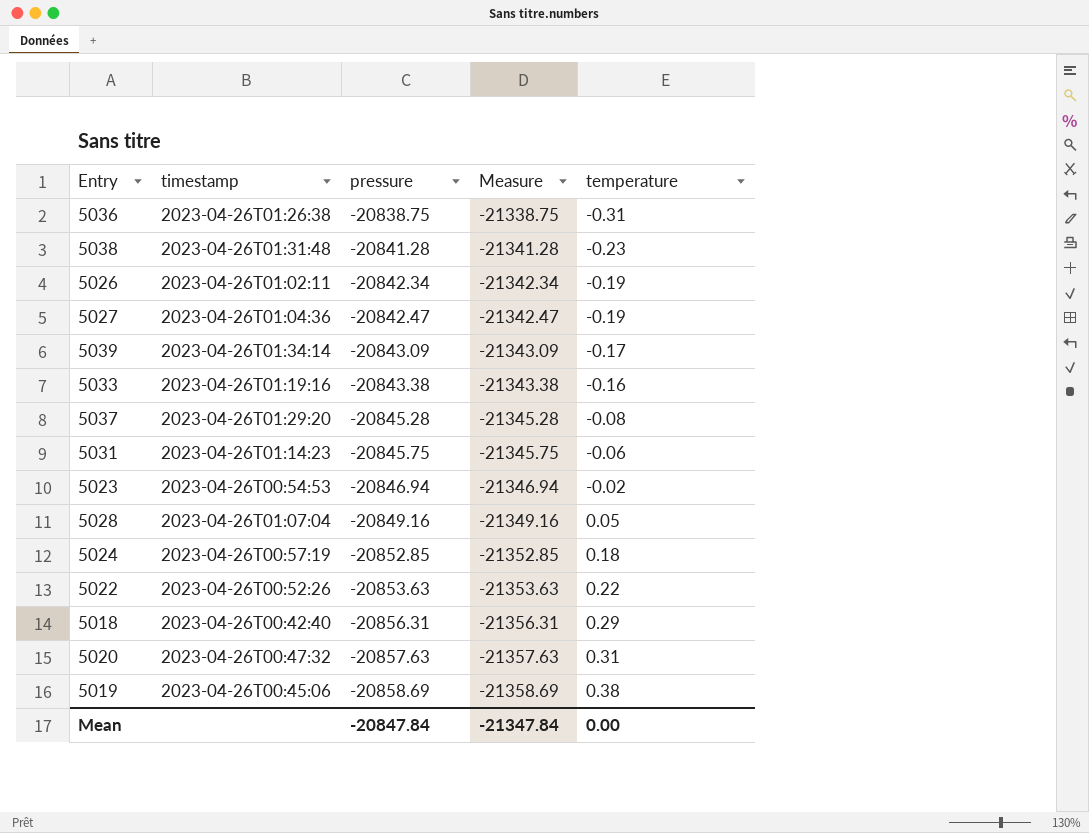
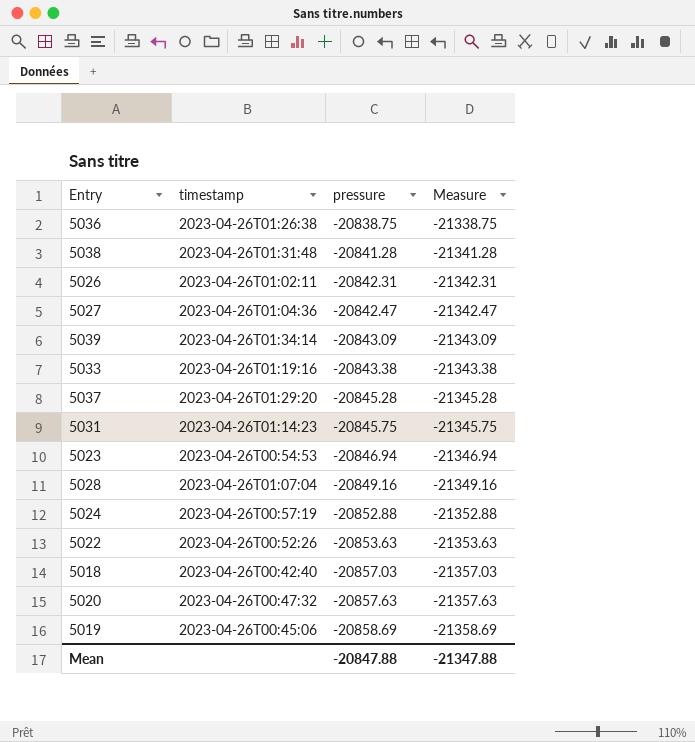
column temperature | position: 5 -> none
5026 | pressure: -20842.34 -> -20842.31
5026 | Measure: -21342.34 -> -21342.31
5024 | pressure: -20852.85 -> -20852.88
5024 | Measure: -21352.85 -> -21352.88
5018 | pressure: -20856.31 -> -20857.03
5018 | Measure: -21356.31 -> -21357.03
Mean | pressure: -20847.84 -> -20847.88
Mean | Measure: -21347.84 -> -21347.88

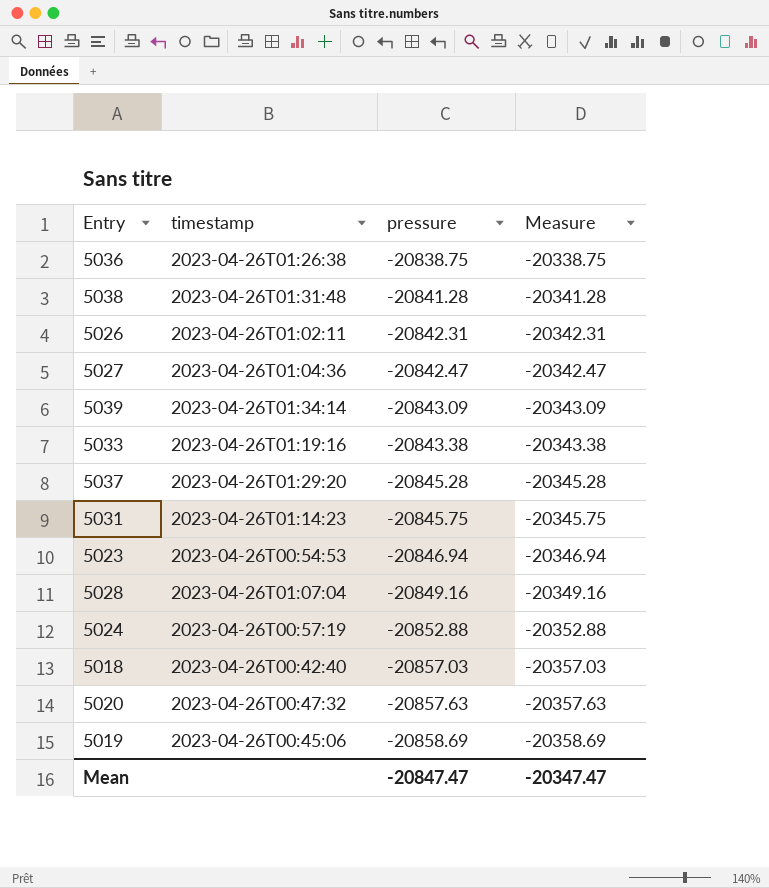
column Measure | formula: [pressure] - 500 -> [pressure] + 500
row 5022: 2023-04-26T00:52:26 | -20853.63 | -21353.63 -> none
Mean | pressure: -20847.88 -> -20847.47
Mean | Measure: -21347.88 -> -20347.47

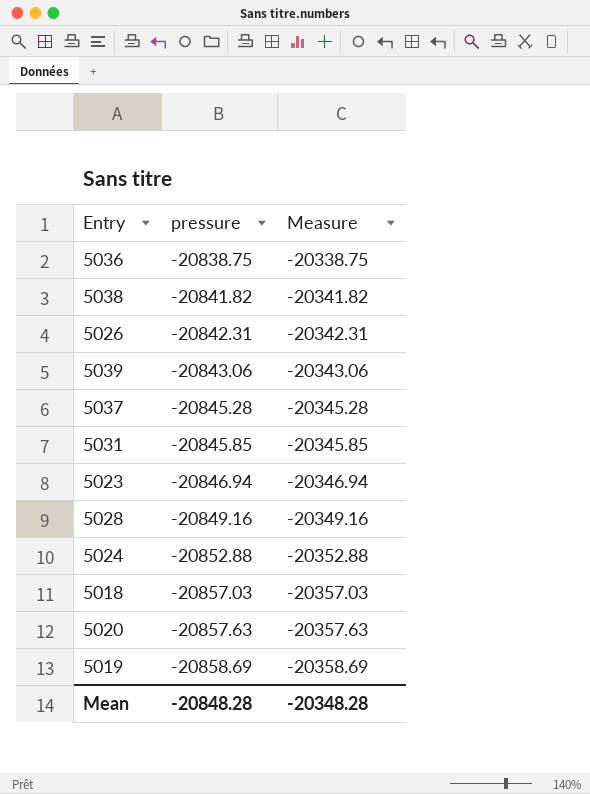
column timestamp | position: 2 -> none
row 5027: 2023-04-26T01:04:36 | -20842.47 | -20342.47 -> none
row 5033: 2023-04-26T01:19:16 | -20843.38 | -20343.38 -> none
5038 | pressure: -20841.28 -> -20841.82
5038 | Measure: -20341.28 -> -20341.82
5039 | pressure: -20843.09 -> -20843.06
5039 | Measure: -20343.09 -> -20343.06
5031 | pressure: -20845.75 -> -20845.85
5031 | Measure: -20345.75 -> -20345.85
Mean | pressure: -20847.47 -> -20848.28
Mean | Measure: -20347.47 -> -20348.28

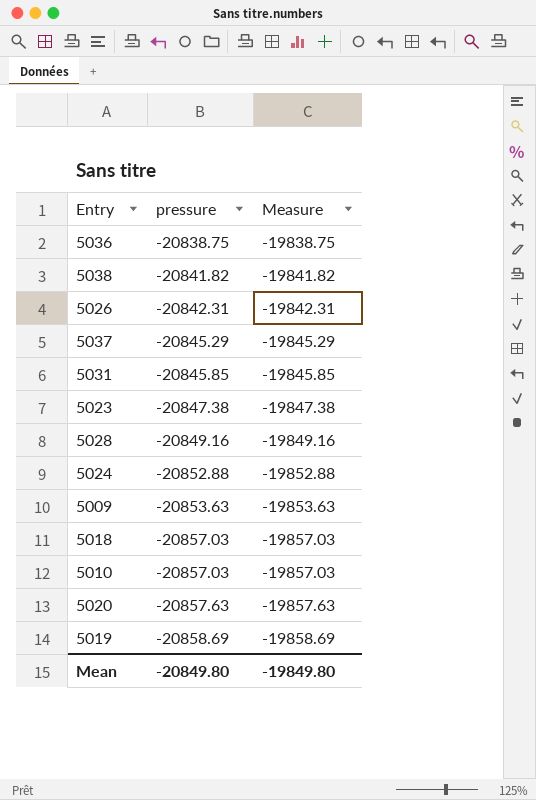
column Measure | formula: [pressure] + 500 -> [pressure] + 1000
row 5039: -20843.06 | -20343.06 -> none
5037 | pressure: -20845.28 -> -20845.29
5023 | pressure: -20846.94 -> -20847.38
row 5009: none -> -20853.63 | -19853.63
row 5010: none -> -20857.03 | -19857.03
Mean | pressure: -20848.28 -> -20849.80
Mean | Measure: -20348.28 -> -19849.80

